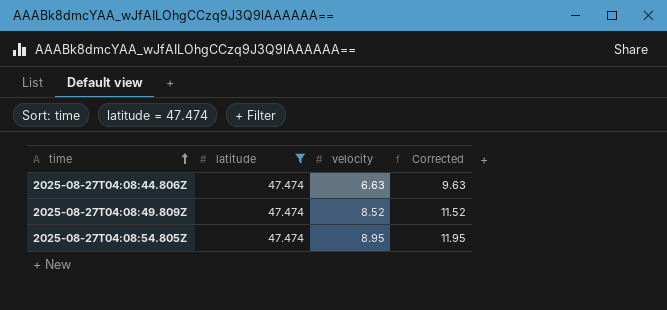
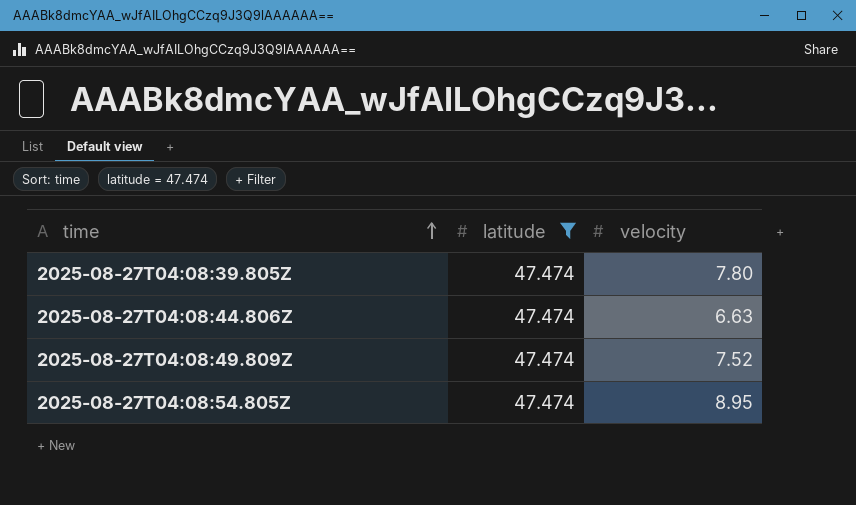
column Corrected | formula: [velocity] + 3 -> none
row 2025-08-27T04:08:39.805Z: none -> 47.474 | 7.80
2025-08-27T04:08:49.809Z | velocity: 8.52 -> 7.52

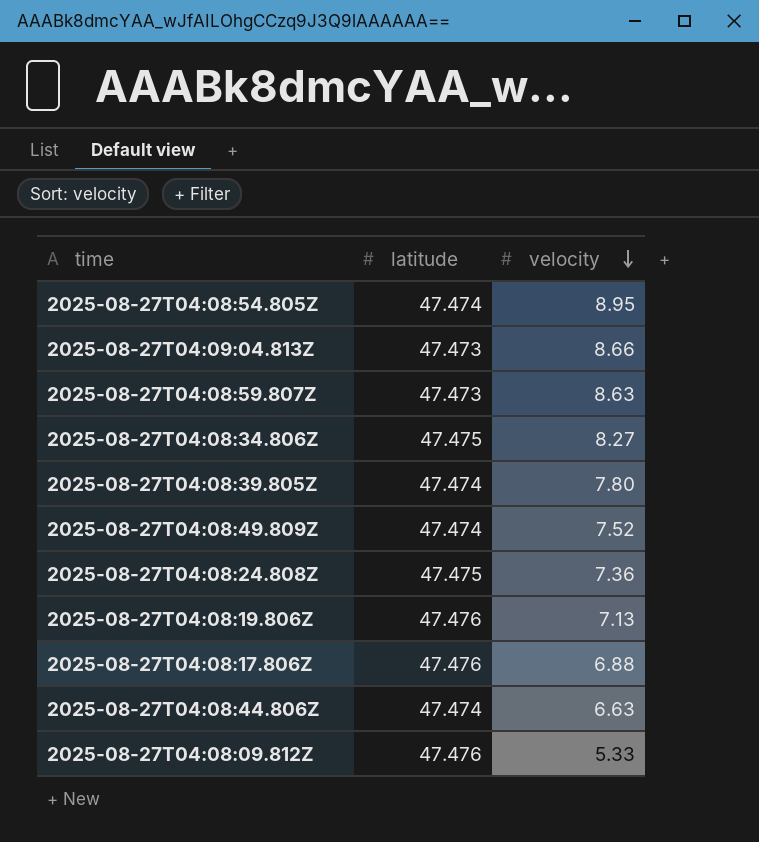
filter: latitude = 47.474 -> none
row order: time ascending -> velocity descending

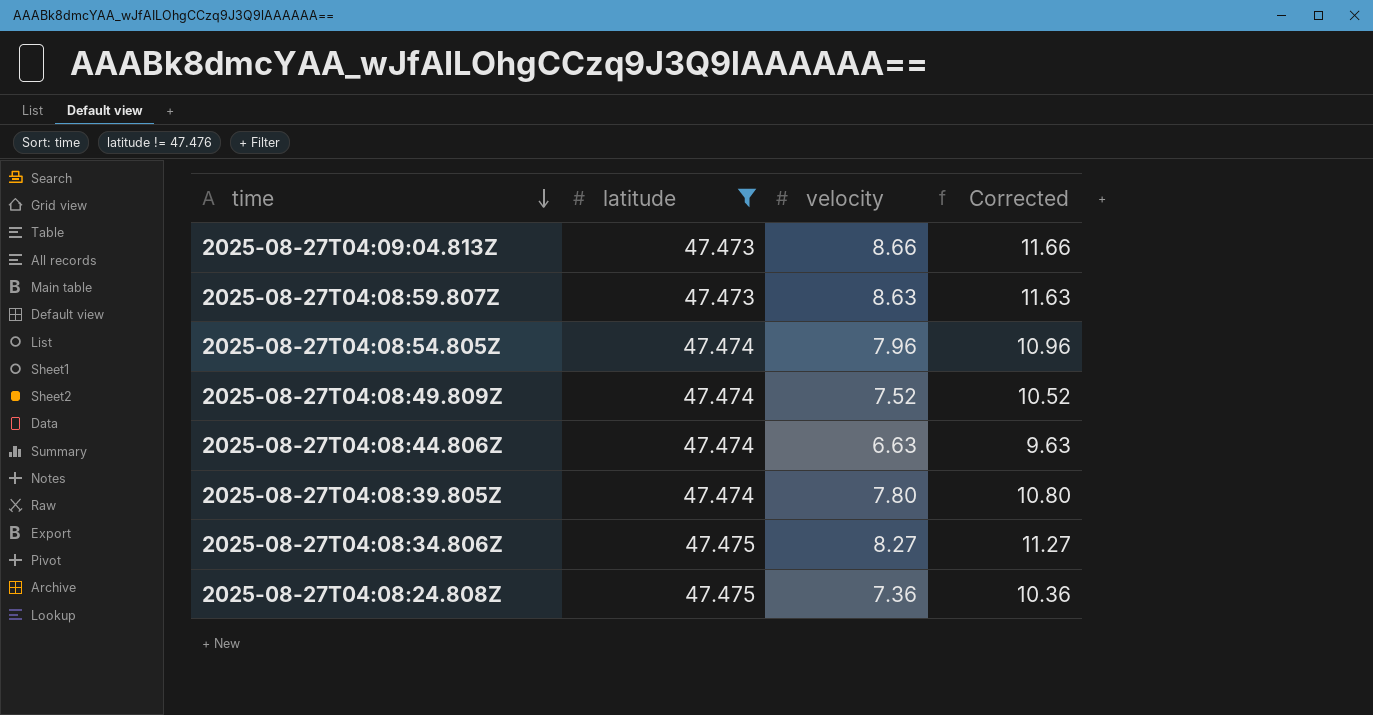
filter: none -> latitude != 47.476
row order: velocity descending -> time descending
column Corrected | formula: none -> [velocity] + 3
2025-08-27T04:08:54.805Z | velocity: 8.95 -> 7.96

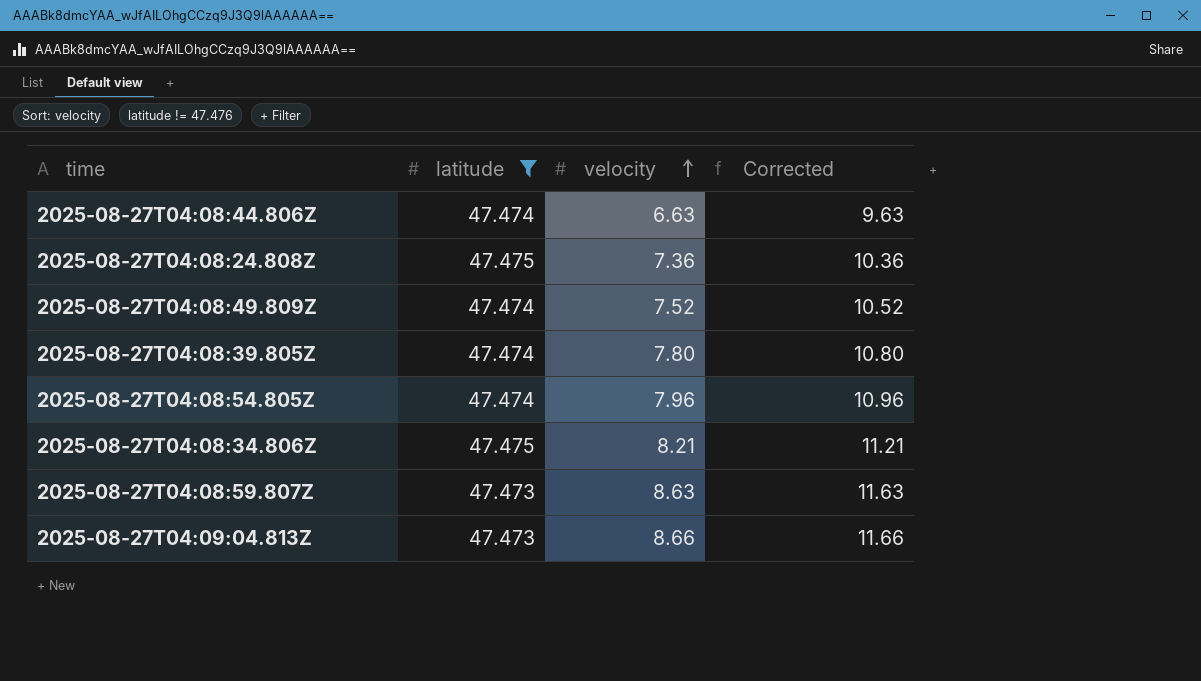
row order: time descending -> velocity ascending
2025-08-27T04:08:34.806Z | velocity: 8.27 -> 8.21
2025-08-27T04:08:34.806Z | Corrected: 11.27 -> 11.21

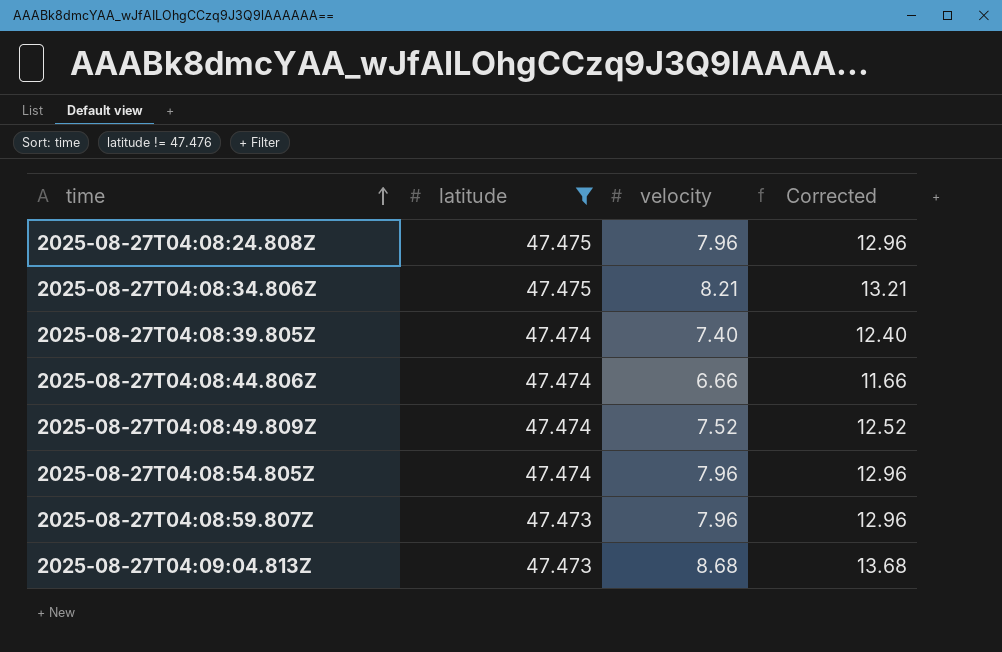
row order: velocity ascending -> time ascending
column Corrected | formula: [velocity] + 3 -> [velocity] + 5
2025-08-27T04:08:24.808Z | velocity: 7.36 -> 7.96
2025-08-27T04:08:39.805Z | velocity: 7.80 -> 7.40
2025-08-27T04:08:44.806Z | velocity: 6.63 -> 6.66
2025-08-27T04:08:59.807Z | velocity: 8.63 -> 7.96
2025-08-27T04:09:04.813Z | velocity: 8.66 -> 8.68

